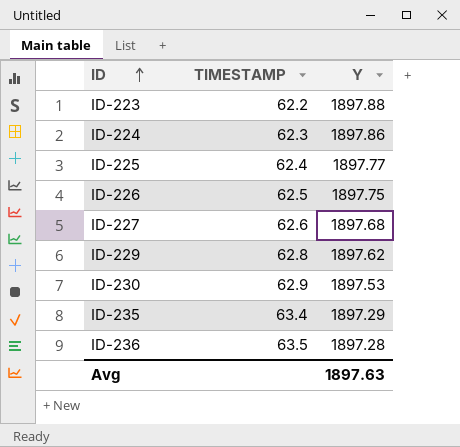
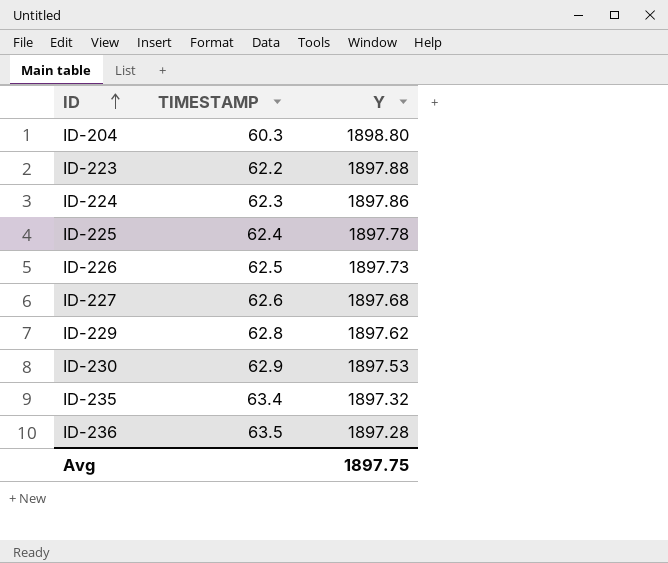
row ID-204: none -> 60.3 | 1898.80
ID-225 | Y: 1897.77 -> 1897.78
ID-226 | Y: 1897.75 -> 1897.73
ID-235 | Y: 1897.29 -> 1897.32
Avg | Y: 1897.63 -> 1897.75

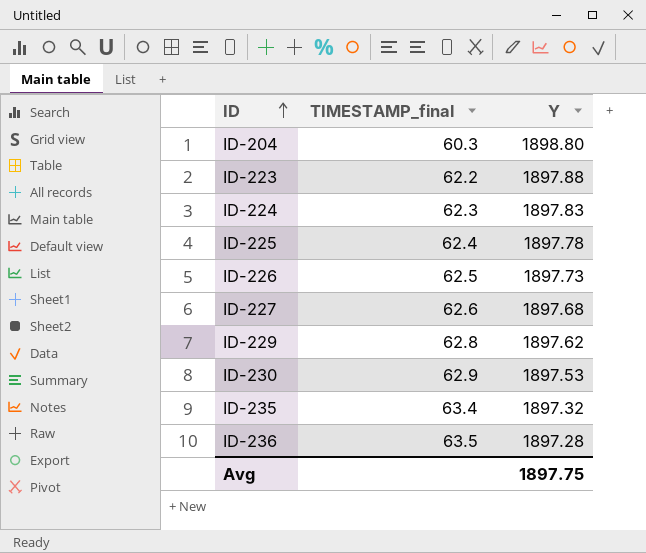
column name: TIMESTAMP -> TIMESTAMP_final
ID-224 | Y: 1897.86 -> 1897.83

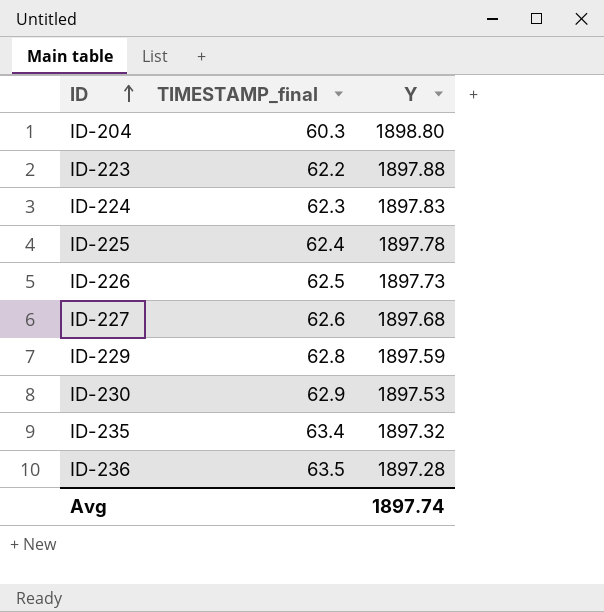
ID-229 | Y: 1897.62 -> 1897.59
Avg | Y: 1897.75 -> 1897.74

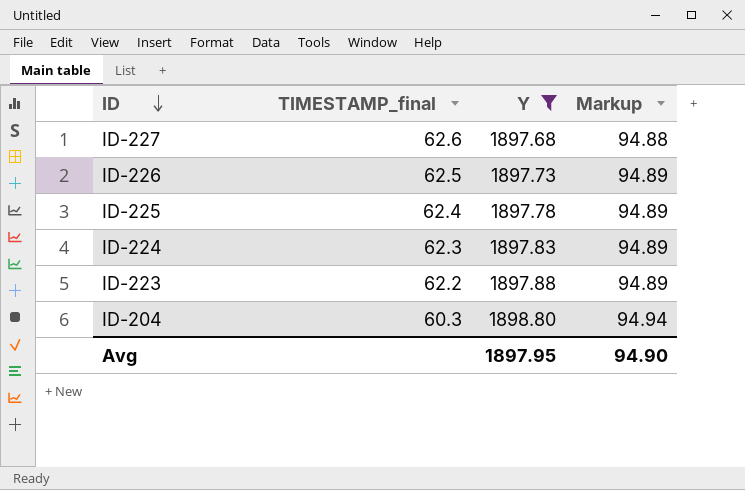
filter: none -> Y >= 1897.68
row order: ID ascending -> ID descending
column Markup | formula: none -> [Y] * 0.05
Avg | Y: 1897.74 -> 1897.95

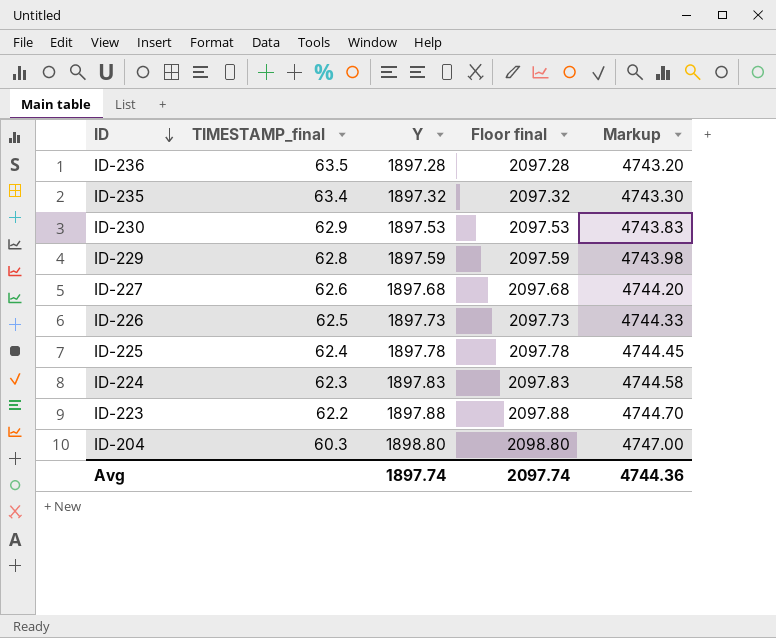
filter: Y >= 1897.68 -> none
column Floor final | formula: none -> [Y] + 200
column Markup | formula: [Y] * 0.05 -> [Y] * 2.5
Avg | Y: 1897.95 -> 1897.74
Avg | Markup: 94.90 -> 4744.36

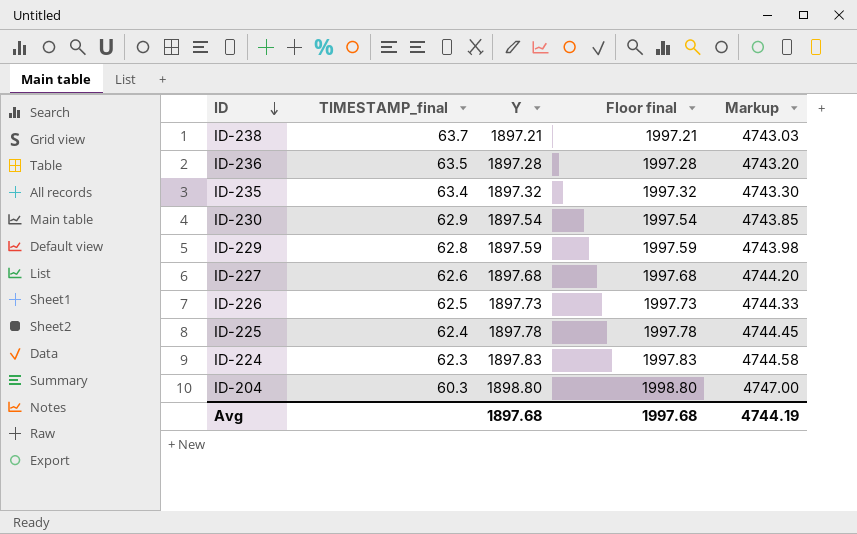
column Floor final | formula: [Y] + 200 -> [Y] + 100
row ID-223: 62.2 | 1897.88 | 2097.88 | 4744.70 -> none
row ID-238: none -> 63.7 | 1897.21 | 1997.21 | 4743.03
ID-230 | Y: 1897.53 -> 1897.54
ID-230 | Markup: 4743.83 -> 4743.85
Avg | Y: 1897.74 -> 1897.68
Avg | Floor final: 2097.74 -> 1997.68
Avg | Markup: 4744.36 -> 4744.19

